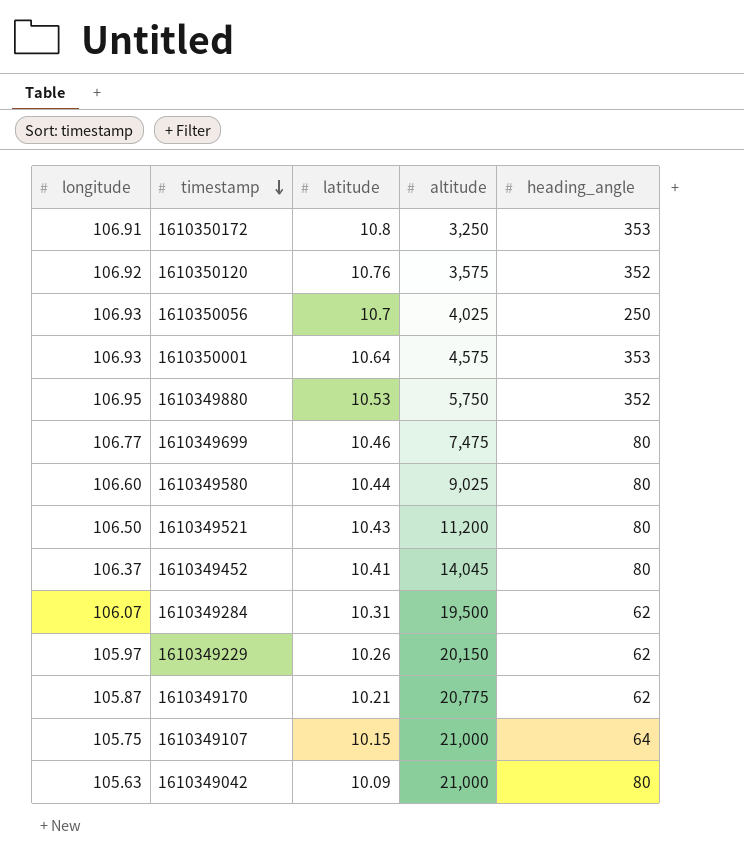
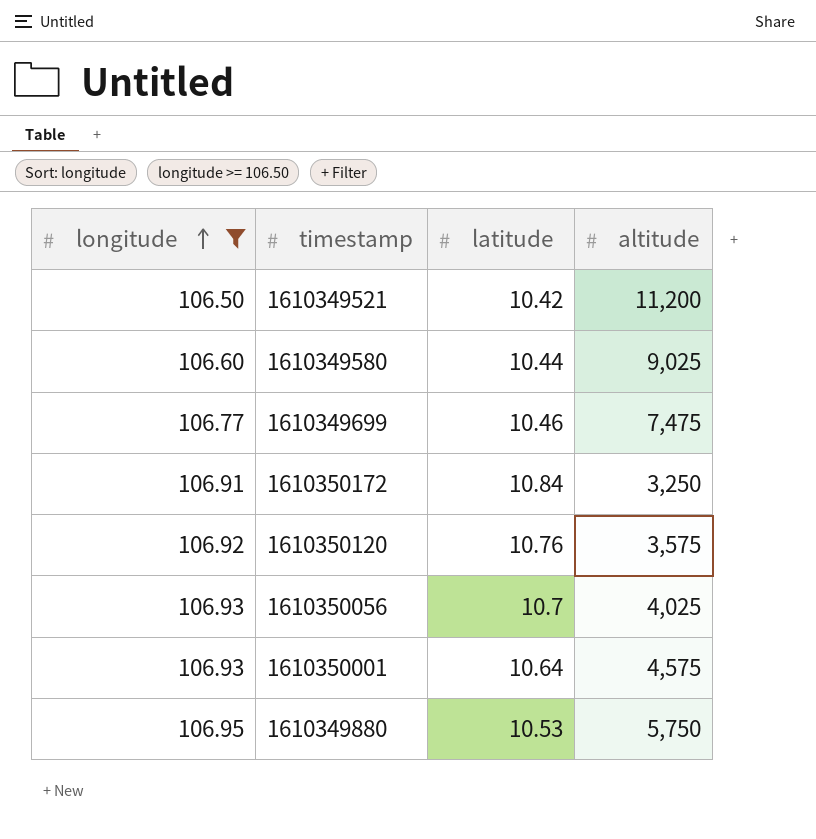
filter: none -> longitude >= 106.50
row order: timestamp descending -> longitude ascending
column heading_angle | position: 5 -> none
1610349521 | latitude: 10.43 -> 10.42
1610350172 | latitude: 10.8 -> 10.84

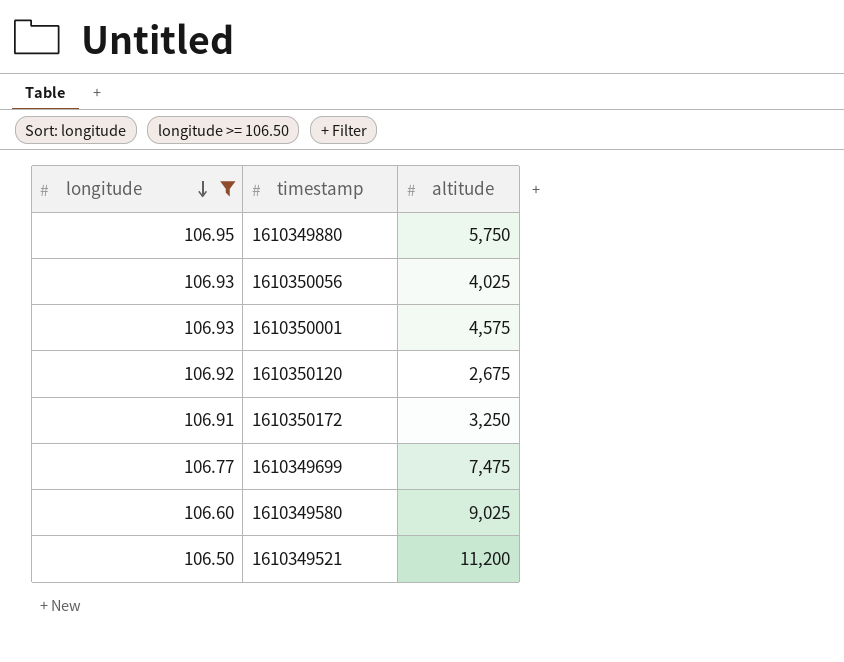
row order: longitude ascending -> longitude descending
column latitude | position: 3 -> none
1610350120 | altitude: 3,575 -> 2,675

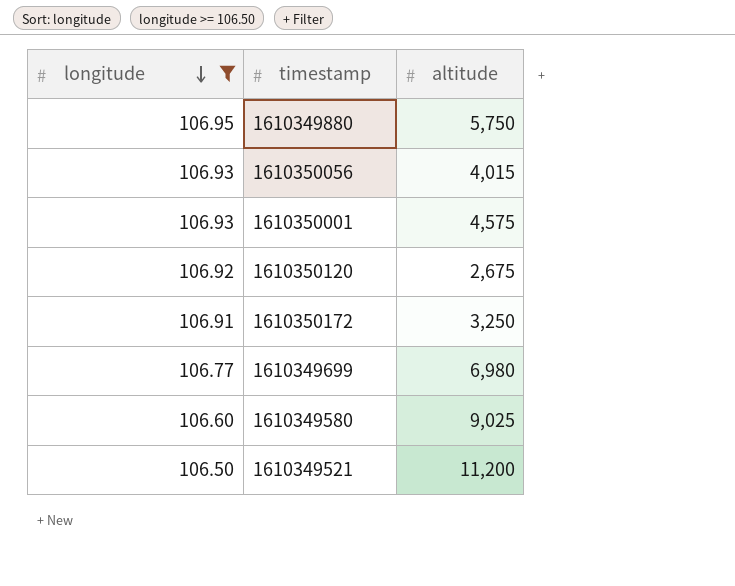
1610350056 | altitude: 4,025 -> 4,015
1610349699 | altitude: 7,475 -> 6,980

